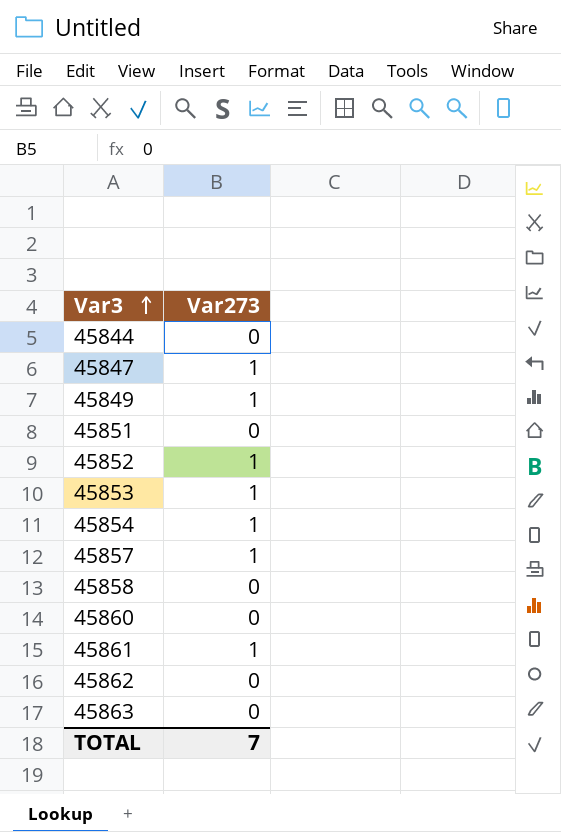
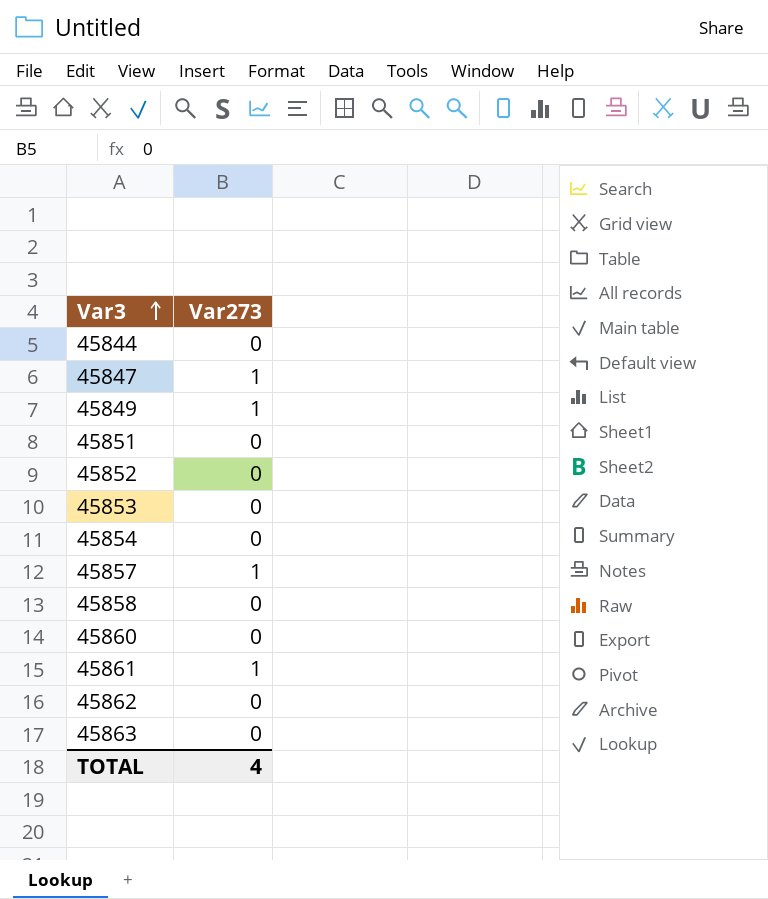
45852 | Var273: 1 -> 0
45853 | Var273: 1 -> 0
45854 | Var273: 1 -> 0
TOTAL | Var273: 7 -> 4

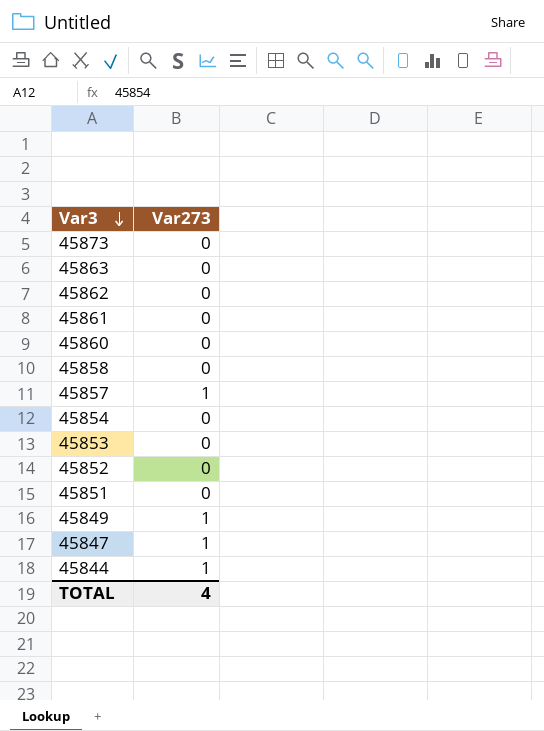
row order: Var3 ascending -> Var3 descending
row 45873: none -> 0
45861 | Var273: 1 -> 0
45844 | Var273: 0 -> 1

